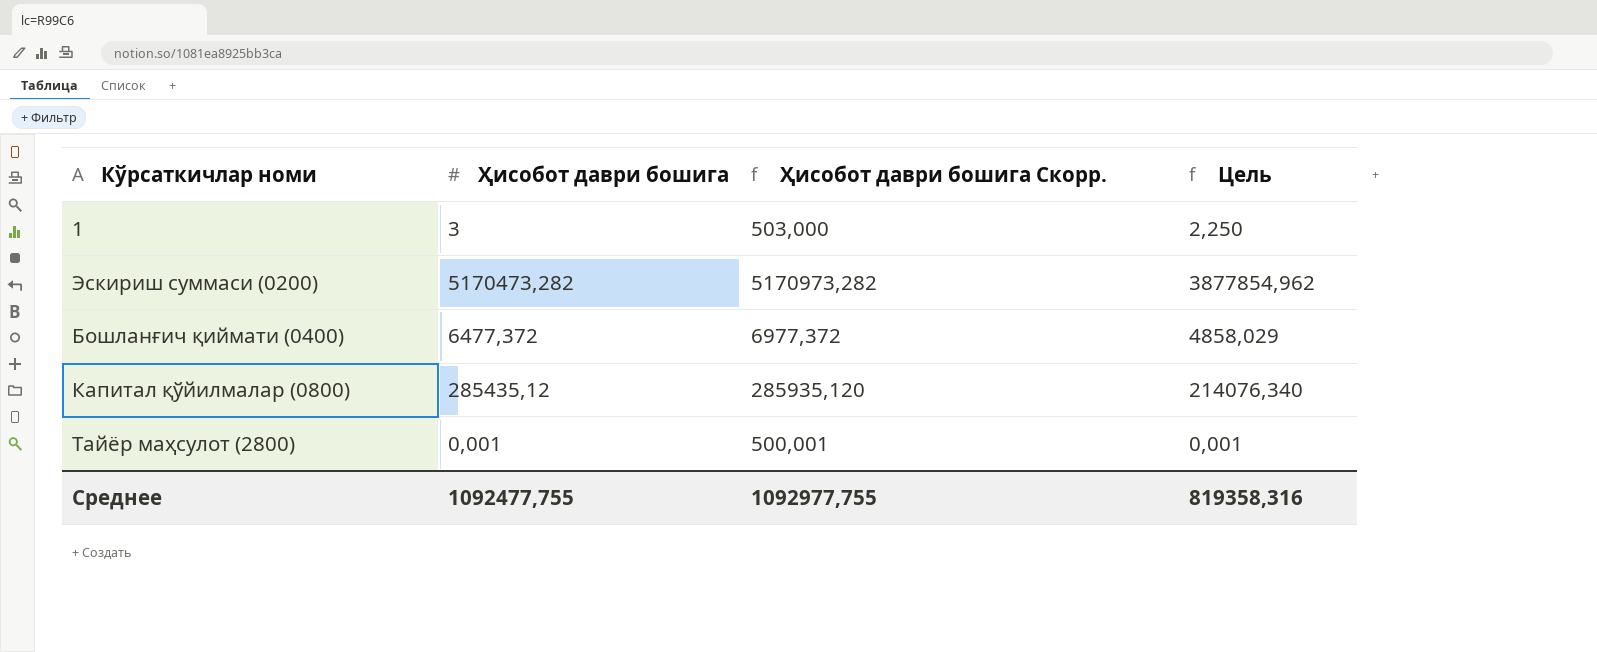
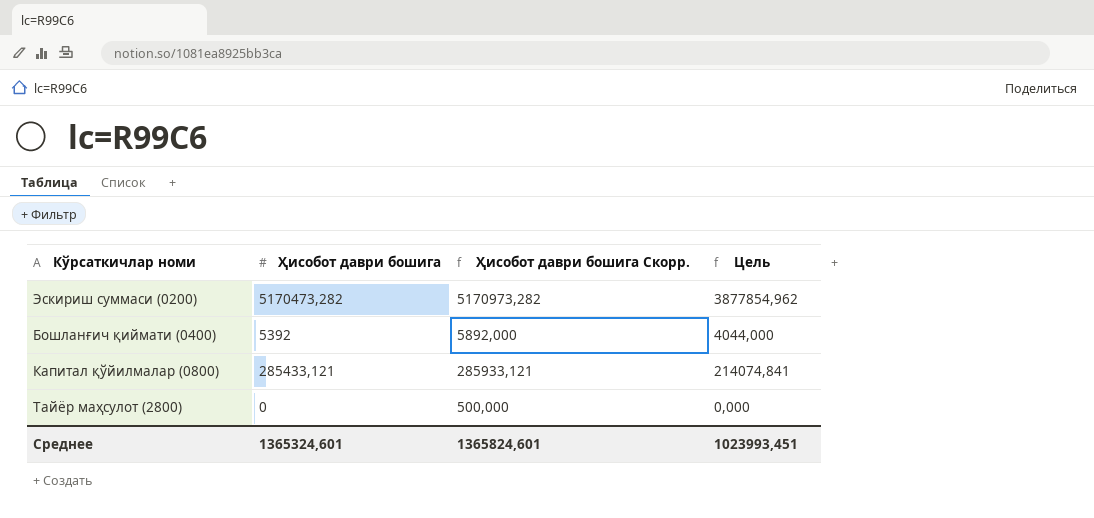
row 1: 3 | 503,000 | 2,250 -> none
Бошланғич қиймати (0400) | Ҳисобот даври бошига: 6477,372 -> 5392
Бошланғич қиймати (0400) | Ҳисобот даври бошига Скорр.: 6977,372 -> 5892,000
Бошланғич қиймати (0400) | Цель: 4858,029 -> 4044,000
Капитал қўйилмалар (0800) | Ҳисобот даври бошига: 285435,12 -> 285433,121
Капитал қўйилмалар (0800) | Ҳисобот даври бошига Скорр.: 285935,120 -> 285933,121
Капитал қўйилмалар (0800) | Цель: 214076,340 -> 214074,841
Тайёр маҳсулот (2800) | Ҳисобот даври бошига: 0,001 -> 0
Тайёр маҳсулот (2800) | Ҳисобот даври бошига Скорр.: 500,001 -> 500,000
Тайёр маҳсулот (2800) | Цель: 0,001 -> 0,000
Среднее | Ҳисобот даври бошига: 1092477,755 -> 1365324,601
Среднее | Ҳисобот даври бошига Скорр.: 1092977,755 -> 1365824,601
Среднее | Цель: 819358,316 -> 1023993,451

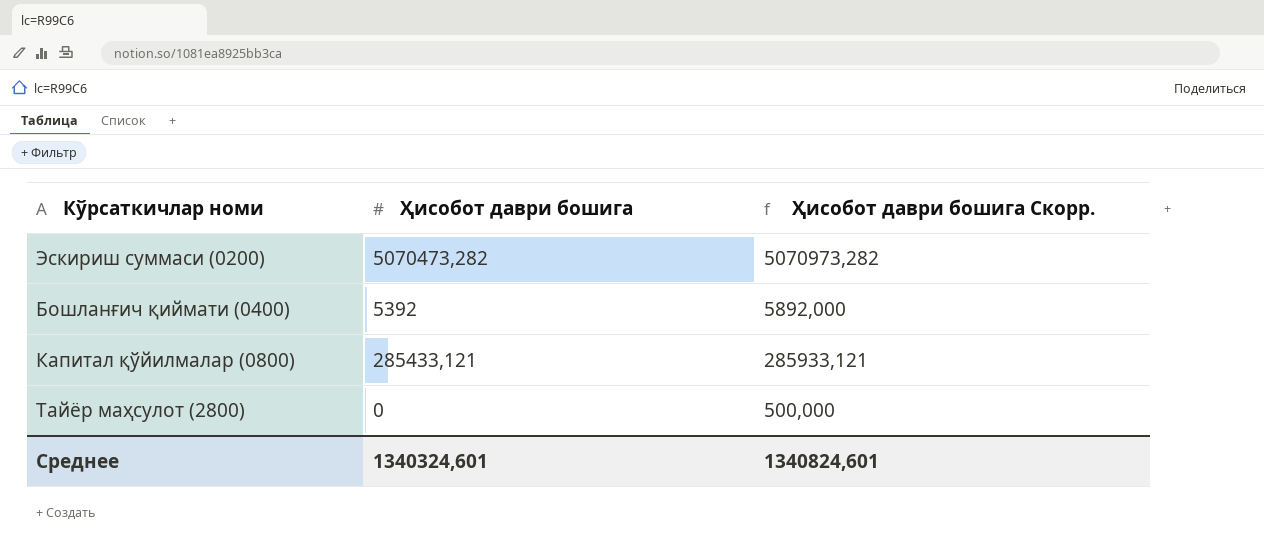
column Цель | formula: [Ҳисобот даври бошига] * 0,75 -> none
Эскириш суммаси (0200) | Ҳисобот даври бошига: 5170473,282 -> 5070473,282
Эскириш суммаси (0200) | Ҳисобот даври бошига Скорр.: 5170973,282 -> 5070973,282
Среднее | Ҳисобот даври бошига: 1365324,601 -> 1340324,601
Среднее | Ҳисобот даври бошига Скорр.: 1365824,601 -> 1340824,601

